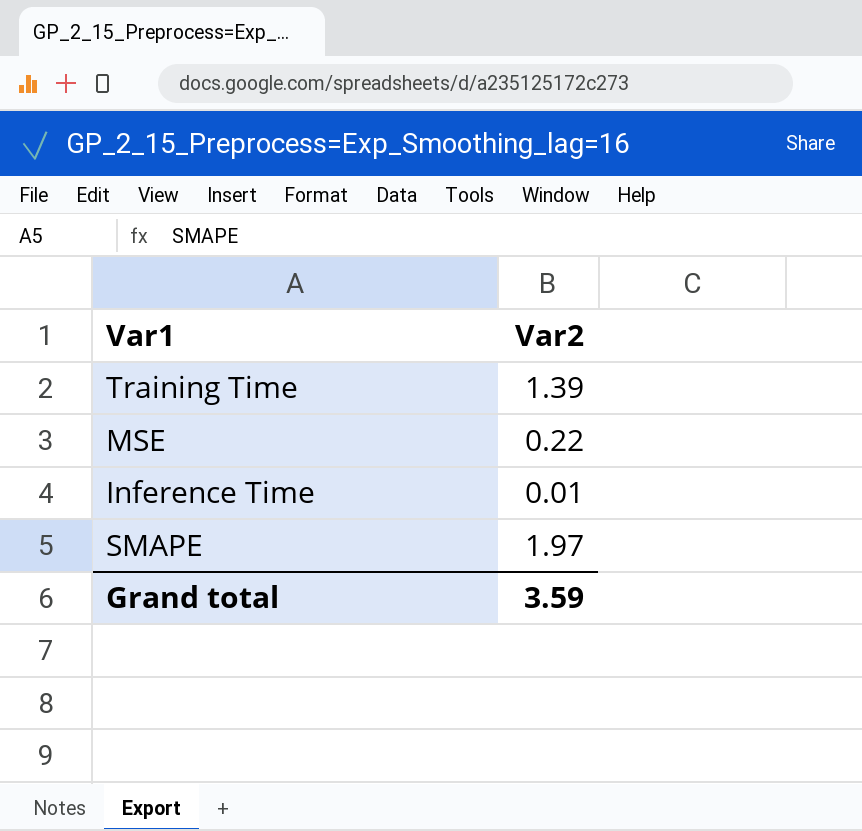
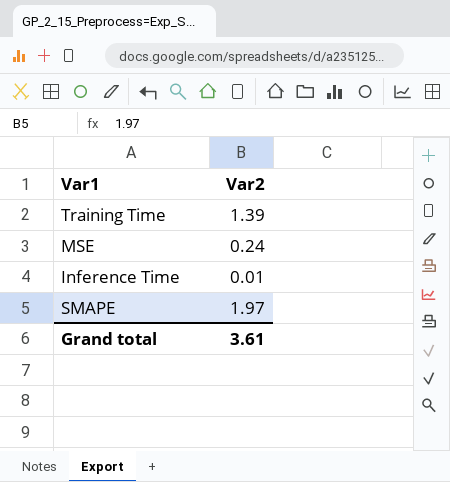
MSE | Var2: 0.22 -> 0.24
Grand total | Var2: 3.59 -> 3.61

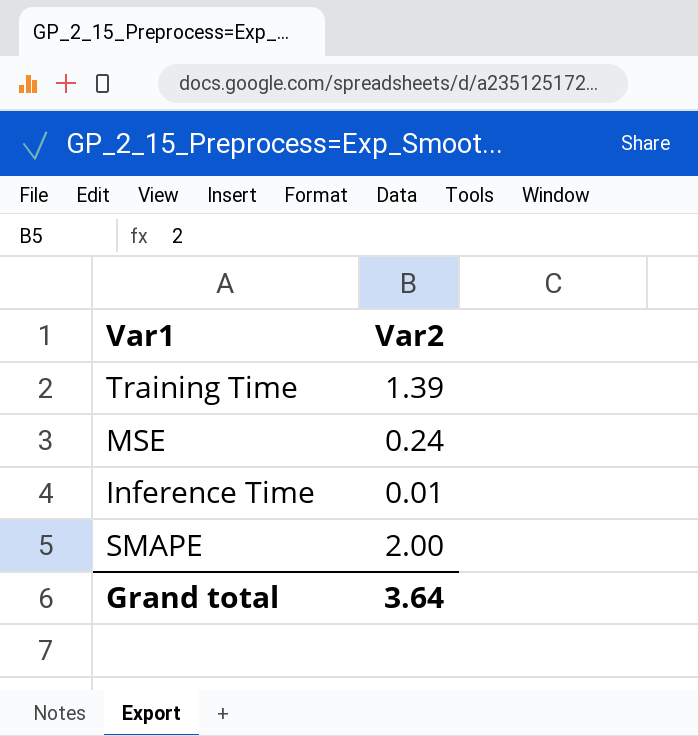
SMAPE | Var2: 1.97 -> 2.00
Grand total | Var2: 3.61 -> 3.64

